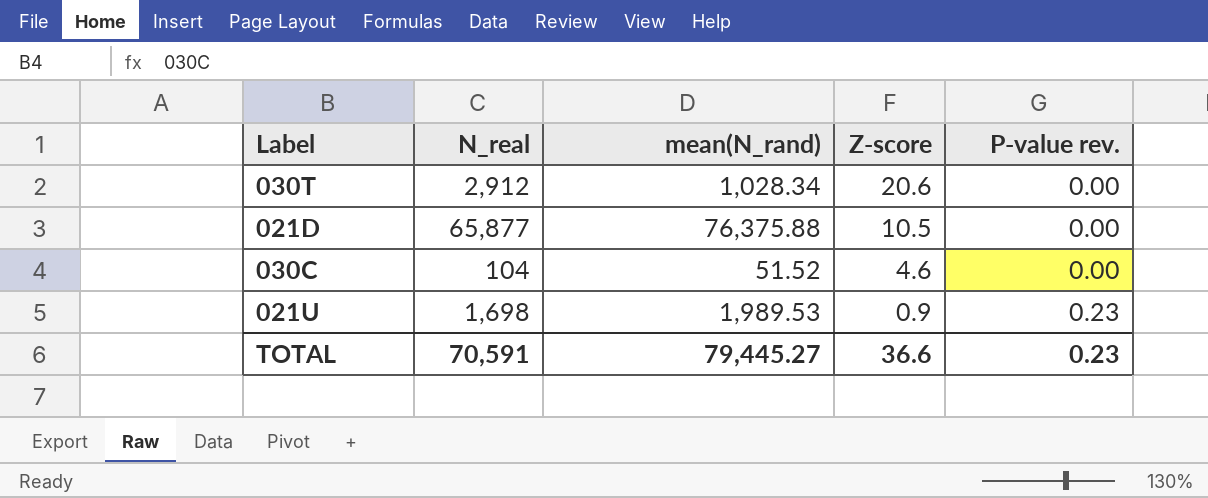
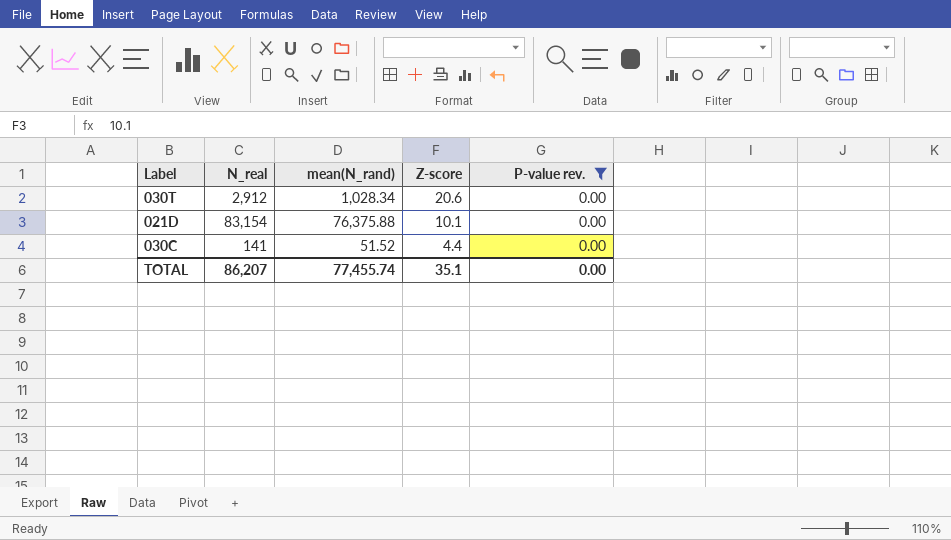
filter: none -> P-value rev. = 0.00
021D | N_real: 65,877 -> 83,154
021D | Z-score: 10.5 -> 10.1
030C | N_real: 104 -> 141
030C | Z-score: 4.6 -> 4.4
TOTAL | N_real: 70,591 -> 86,207
TOTAL | mean(N_rand): 79,445.27 -> 77,455.74
TOTAL | Z-score: 36.6 -> 35.1
TOTAL | P-value rev.: 0.23 -> 0.00

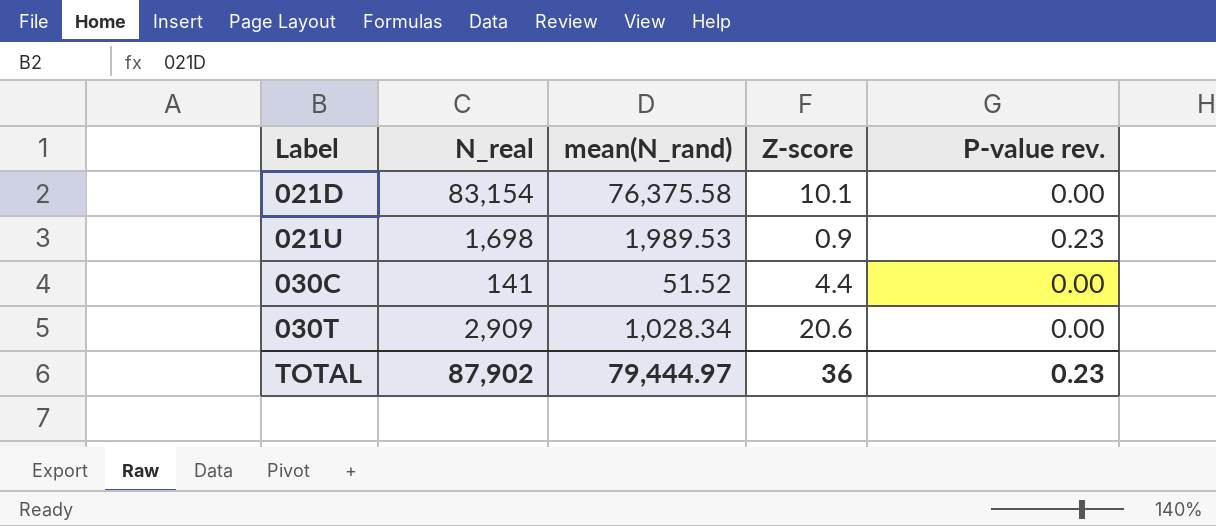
filter: P-value rev. = 0.00 -> none
row order: Z-score descending -> Label ascending
021D | mean(N_rand): 76,375.88 -> 76,375.58
030T | N_real: 2,912 -> 2,909
TOTAL | N_real: 86,207 -> 87,902
TOTAL | mean(N_rand): 77,455.74 -> 79,444.97
TOTAL | Z-score: 35.1 -> 36
TOTAL | P-value rev.: 0.00 -> 0.23

